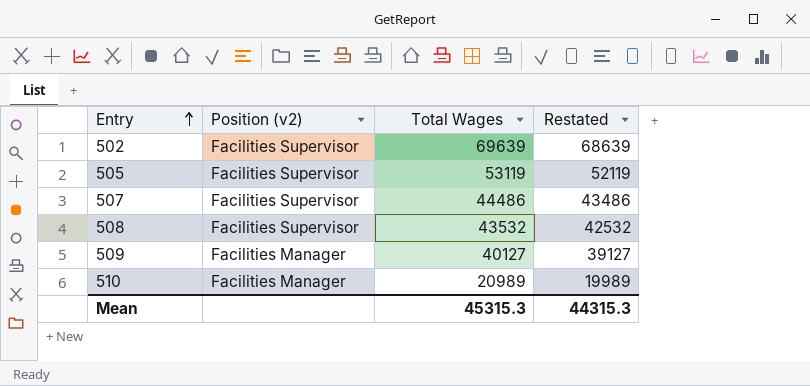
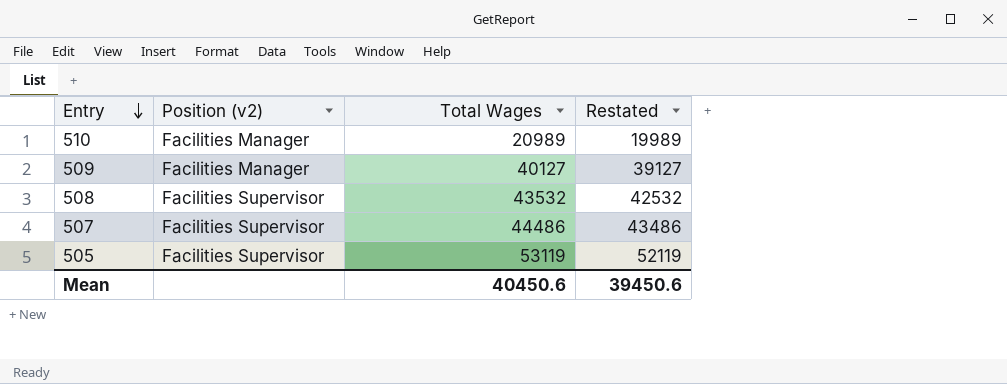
row order: Entry ascending -> Entry descending
row 502: Facilities Supervisor | 69639 | 68639 -> none
Mean | Total Wages: 45315.3 -> 40450.6
Mean | Restated: 44315.3 -> 39450.6

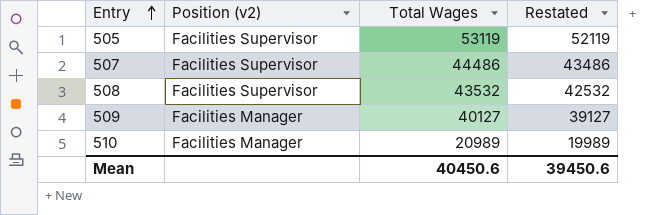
row order: Entry descending -> Entry ascending

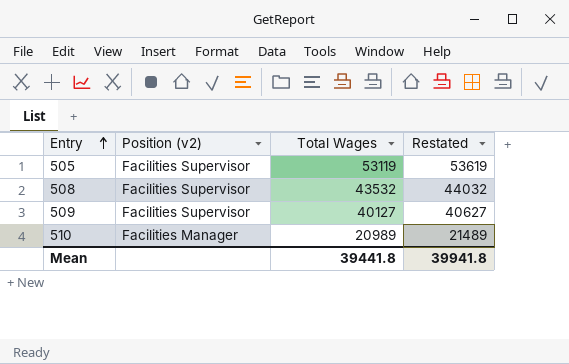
column Restated | formula: [Total Wages] - 1000 -> [Total Wages] + 500
row 507: Facilities Supervisor | 44486 | 43486 -> none
509 | Position (v2): Facilities Manager -> Facilities Supervisor
Mean | Total Wages: 40450.6 -> 39441.8
Mean | Restated: 39450.6 -> 39941.8

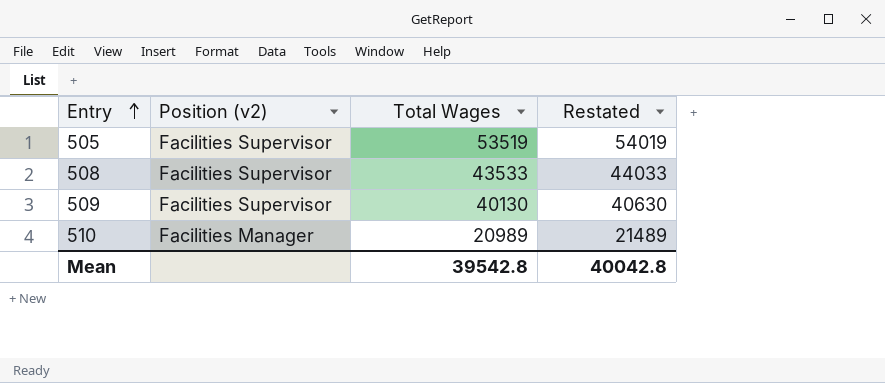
505 | Total Wages: 53119 -> 53519
505 | Restated: 53619 -> 54019
508 | Total Wages: 43532 -> 43533
508 | Restated: 44032 -> 44033
509 | Total Wages: 40127 -> 40130
509 | Restated: 40627 -> 40630
Mean | Total Wages: 39441.8 -> 39542.8
Mean | Restated: 39941.8 -> 40042.8

